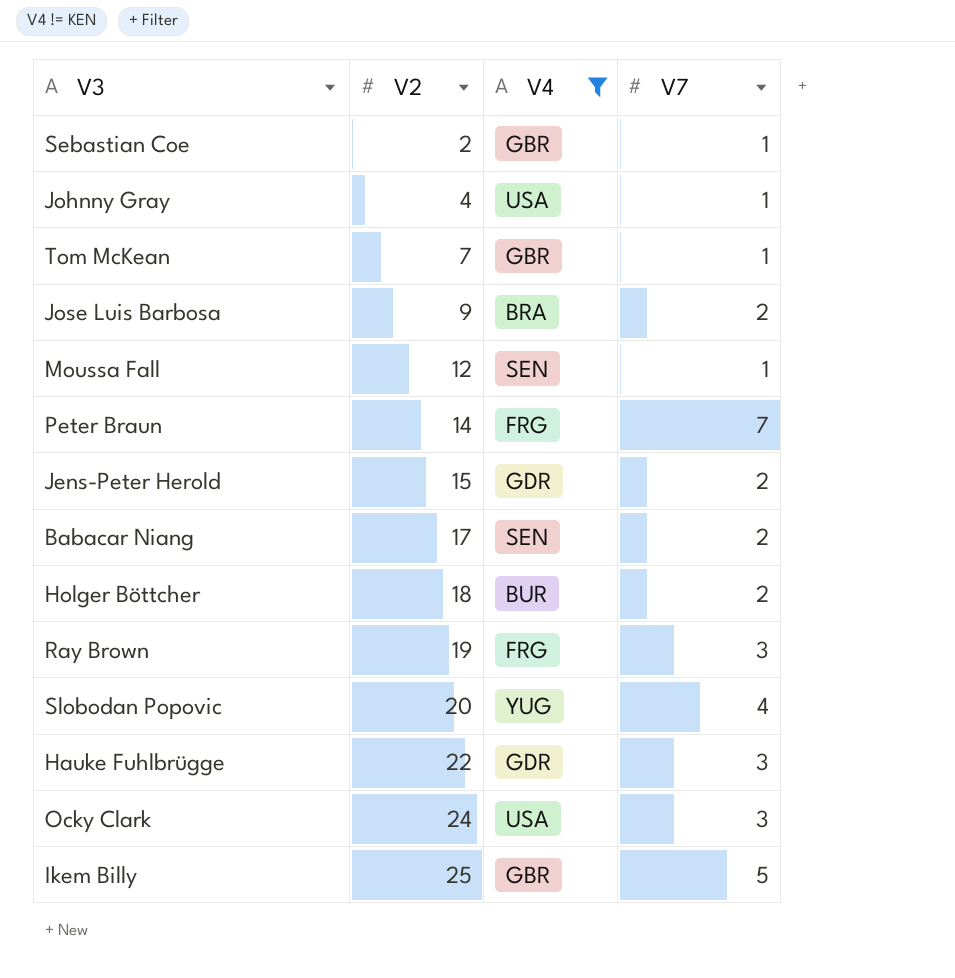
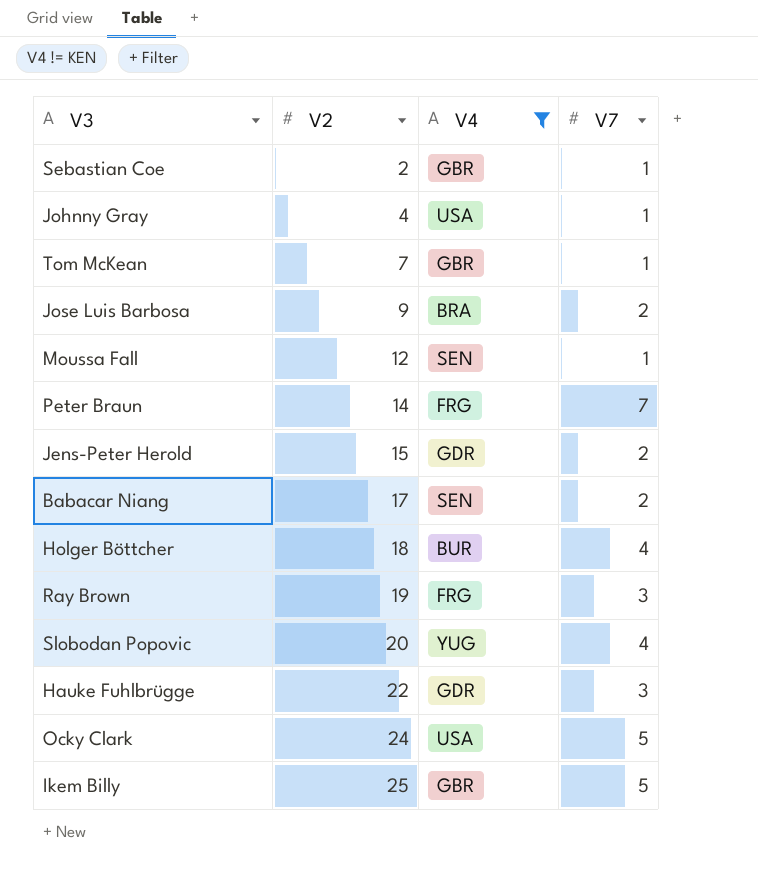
Holger Böttcher | V7: 2 -> 4
Ocky Clark | V7: 3 -> 5

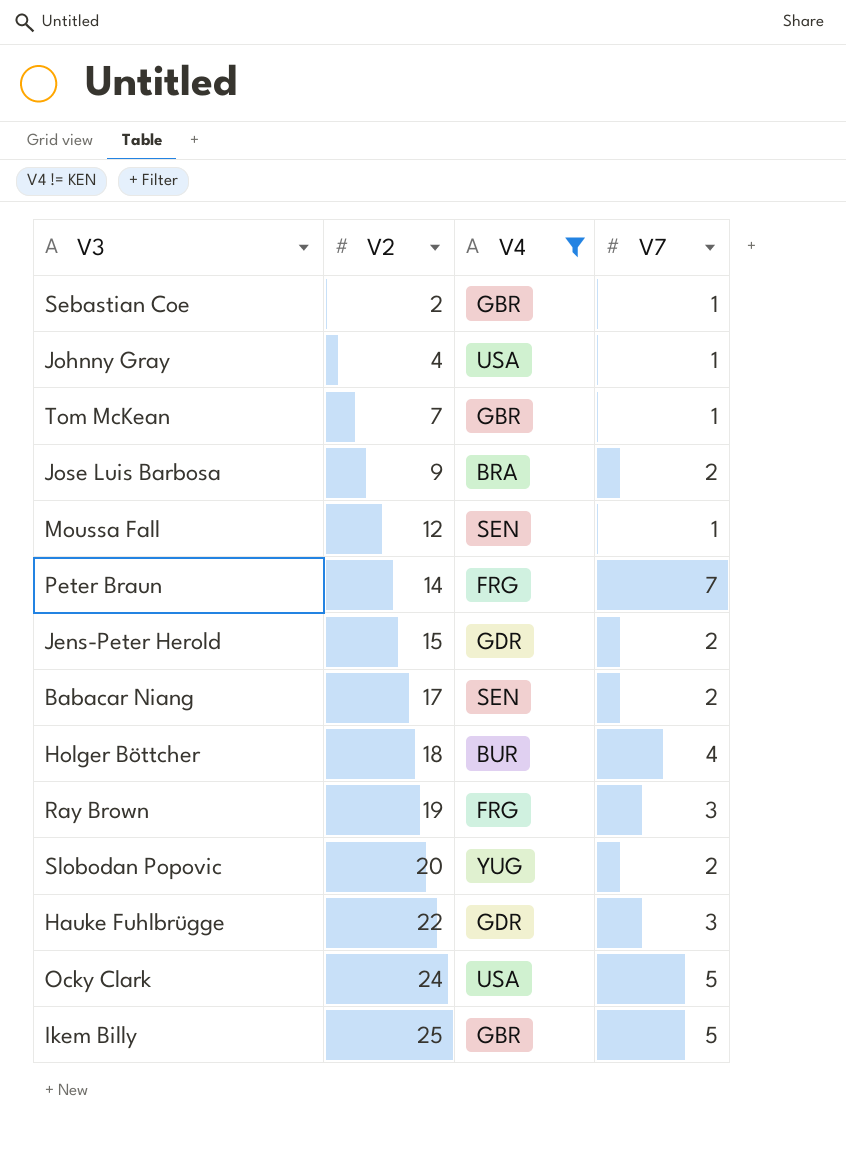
Slobodan Popovic | V7: 4 -> 2

